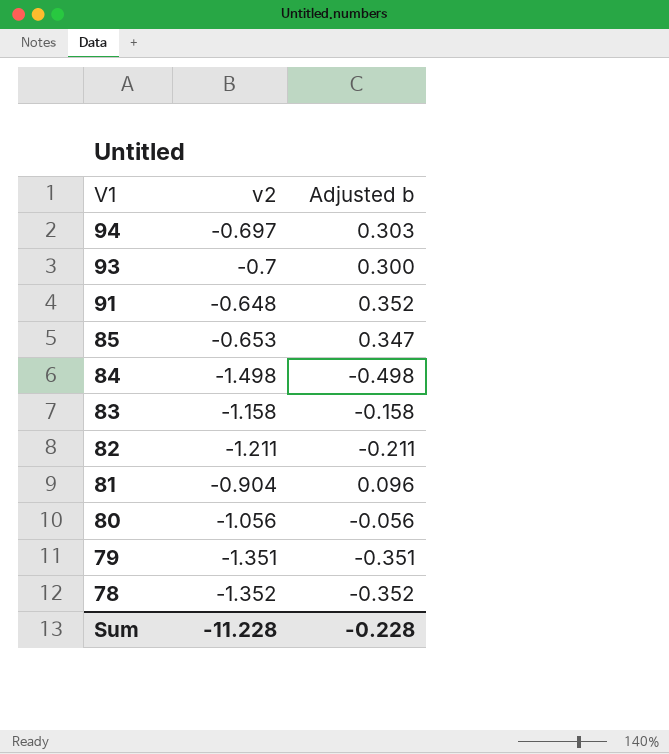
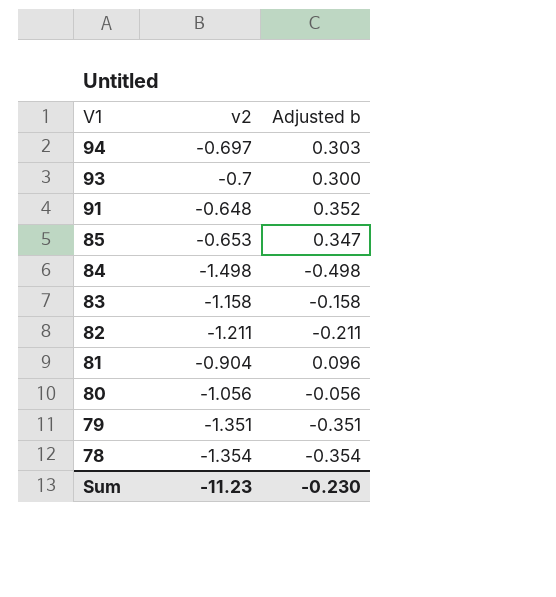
78 | v2: -1.352 -> -1.354
78 | Adjusted b: -0.352 -> -0.354
Sum | v2: -11.228 -> -11.23
Sum | Adjusted b: -0.228 -> -0.230

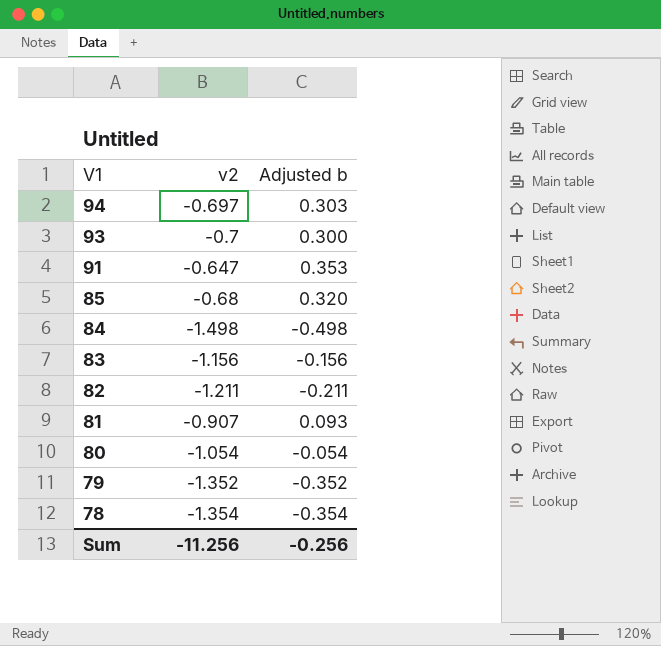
91 | v2: -0.648 -> -0.647
91 | Adjusted b: 0.352 -> 0.353
85 | v2: -0.653 -> -0.68
85 | Adjusted b: 0.347 -> 0.320
83 | v2: -1.158 -> -1.156
83 | Adjusted b: -0.158 -> -0.156
81 | v2: -0.904 -> -0.907
81 | Adjusted b: 0.096 -> 0.093
80 | v2: -1.056 -> -1.054
80 | Adjusted b: -0.056 -> -0.054
79 | v2: -1.351 -> -1.352
79 | Adjusted b: -0.351 -> -0.352
Sum | v2: -11.23 -> -11.256
Sum | Adjusted b: -0.230 -> -0.256

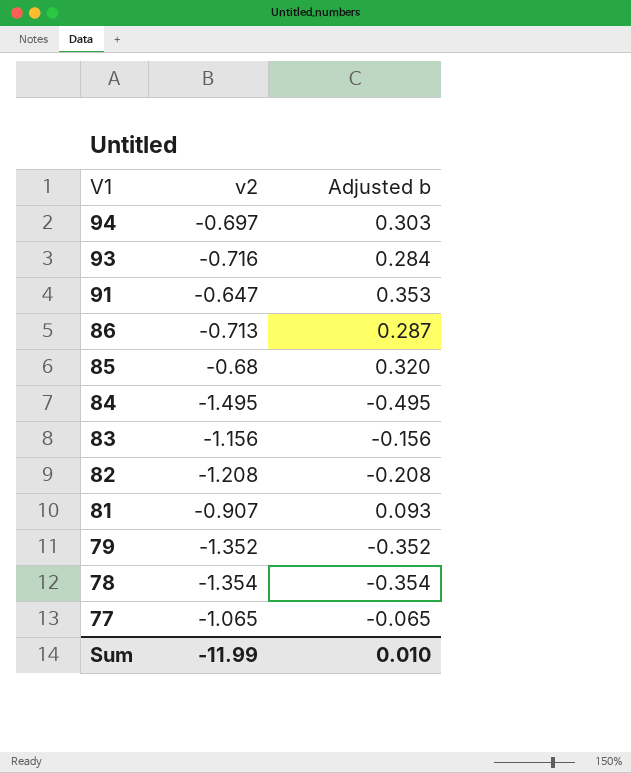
row 80: -1.054 | -0.054 -> none
93 | v2: -0.7 -> -0.716
93 | Adjusted b: 0.300 -> 0.284
row 86: none -> -0.713 | 0.287
84 | v2: -1.498 -> -1.495
84 | Adjusted b: -0.498 -> -0.495
82 | v2: -1.211 -> -1.208
82 | Adjusted b: -0.211 -> -0.208
row 77: none -> -1.065 | -0.065
Sum | v2: -11.256 -> -11.99
Sum | Adjusted b: -0.256 -> 0.010

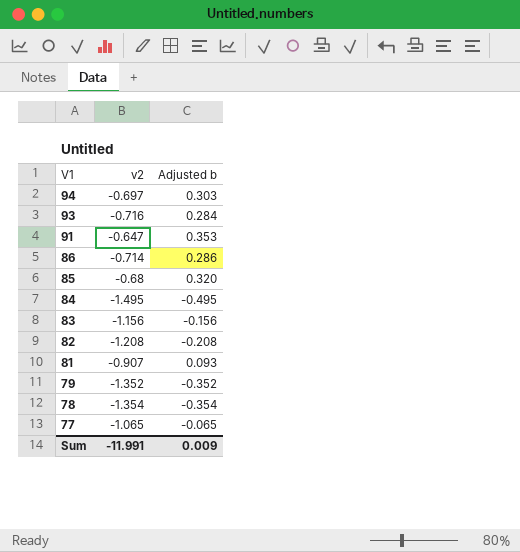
86 | v2: -0.713 -> -0.714
86 | Adjusted b: 0.287 -> 0.286
Sum | v2: -11.99 -> -11.991
Sum | Adjusted b: 0.010 -> 0.009

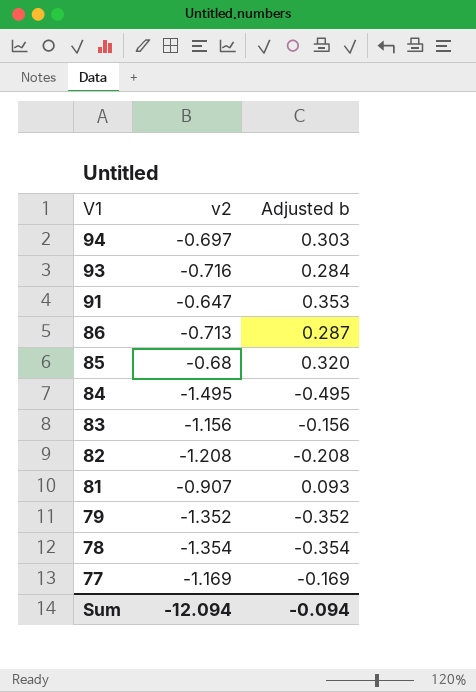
86 | v2: -0.714 -> -0.713
86 | Adjusted b: 0.286 -> 0.287
77 | v2: -1.065 -> -1.169
77 | Adjusted b: -0.065 -> -0.169
Sum | v2: -11.991 -> -12.094
Sum | Adjusted b: 0.009 -> -0.094

